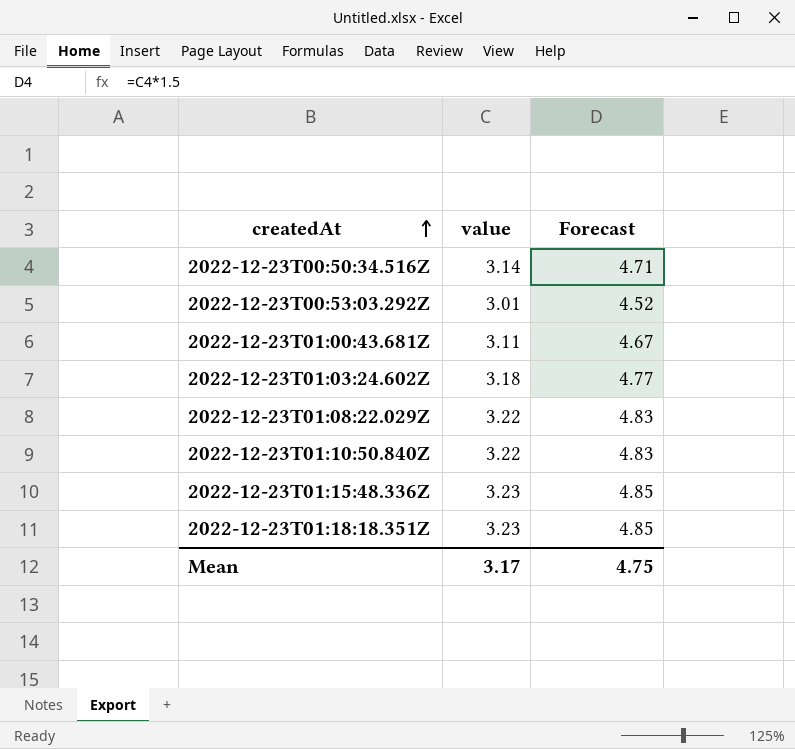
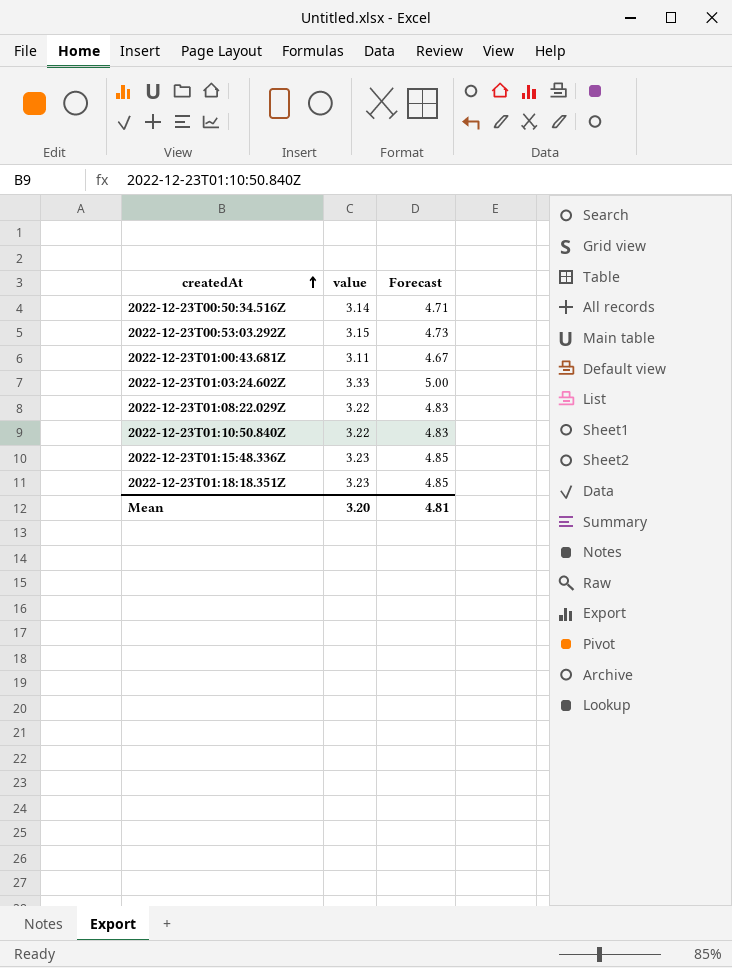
2022-12-23T00:53:03.292Z | value: 3.01 -> 3.15
2022-12-23T00:53:03.292Z | Forecast: 4.52 -> 4.73
2022-12-23T01:03:24.602Z | value: 3.18 -> 3.33
2022-12-23T01:03:24.602Z | Forecast: 4.77 -> 5.00
Mean | value: 3.17 -> 3.20
Mean | Forecast: 4.75 -> 4.81

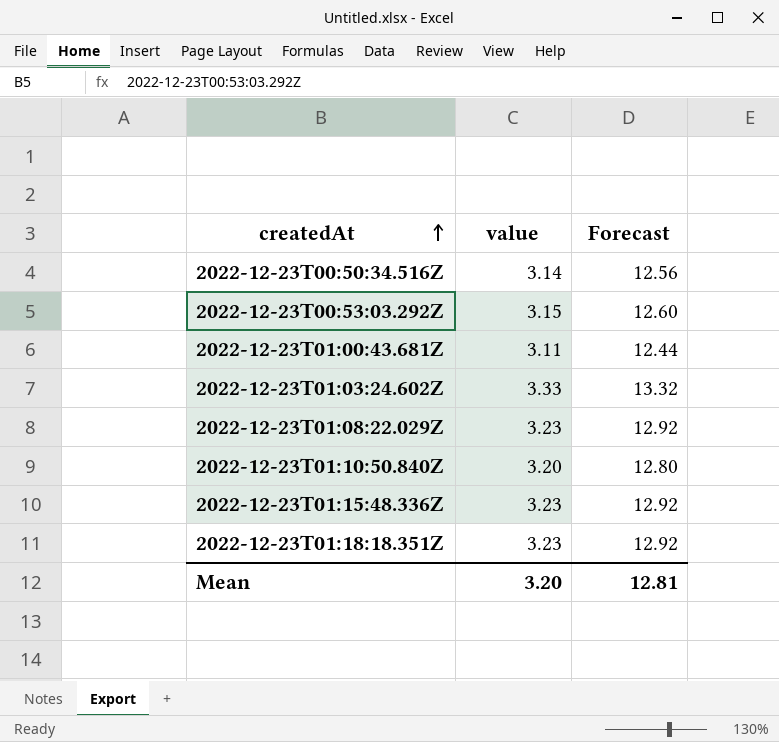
column Forecast | formula: [value] * 1.5 -> [value] * 4
2022-12-23T01:08:22.029Z | value: 3.22 -> 3.23
2022-12-23T01:10:50.840Z | value: 3.22 -> 3.20
Mean | Forecast: 4.81 -> 12.81

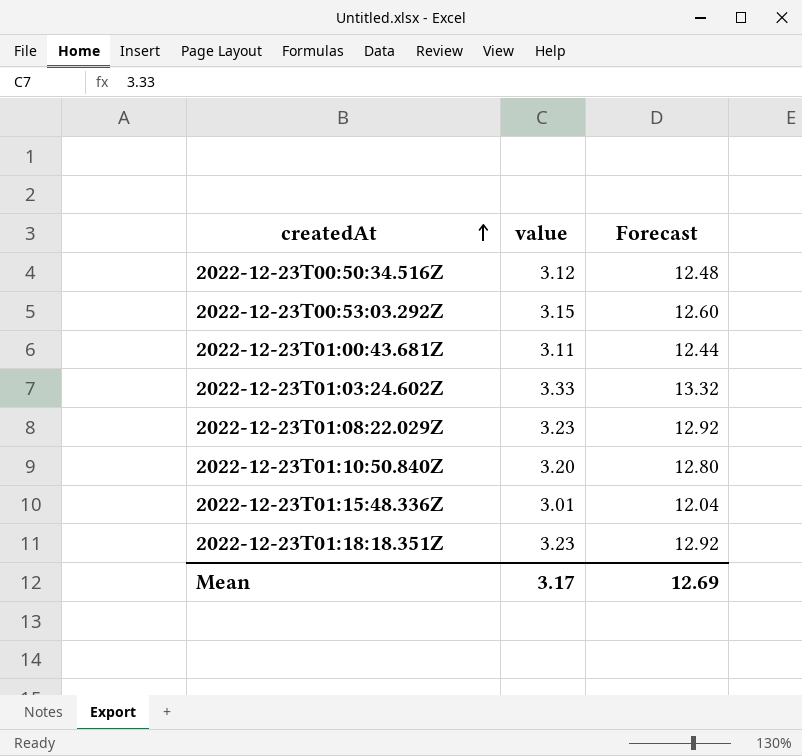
2022-12-23T00:50:34.516Z | value: 3.14 -> 3.12
2022-12-23T00:50:34.516Z | Forecast: 12.56 -> 12.48
2022-12-23T01:15:48.336Z | value: 3.23 -> 3.01
2022-12-23T01:15:48.336Z | Forecast: 12.92 -> 12.04
Mean | value: 3.20 -> 3.17
Mean | Forecast: 12.81 -> 12.69

